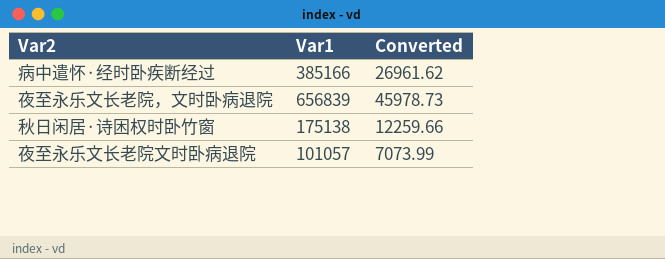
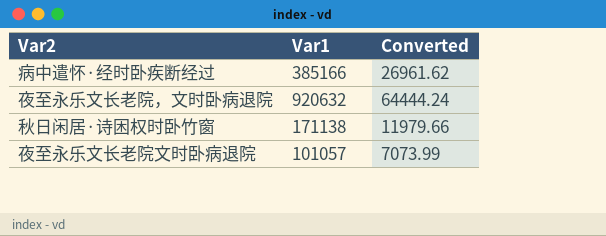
夜至永乐文长老院，文时卧病退院 | Var1: 656839 -> 920632
夜至永乐文长老院，文时卧病退院 | Converted: 45978.73 -> 64444.24
秋日闲居·诗困权时卧竹窗 | Var1: 175138 -> 171138
秋日闲居·诗困权时卧竹窗 | Converted: 12259.66 -> 11979.66

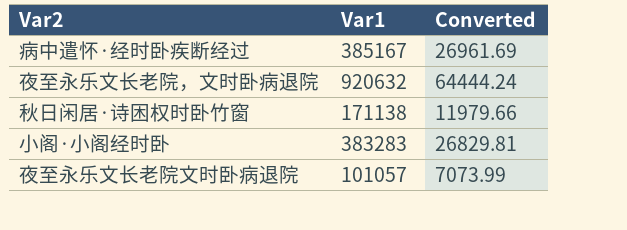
病中遣怀·经时卧疾断经过 | Var1: 385166 -> 385167
病中遣怀·经时卧疾断经过 | Converted: 26961.62 -> 26961.69
row 小阁·小阁经时卧: none -> 383283 | 26829.81

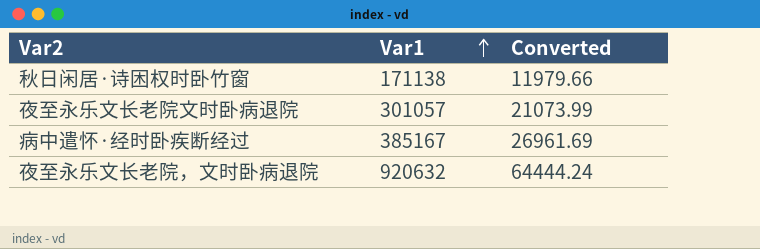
row order: none -> Var1 ascending
row 小阁·小阁经时卧: 383283 | 26829.81 -> none
夜至永乐文长老院文时卧病退院 | Var1: 101057 -> 301057
夜至永乐文长老院文时卧病退院 | Converted: 7073.99 -> 21073.99

